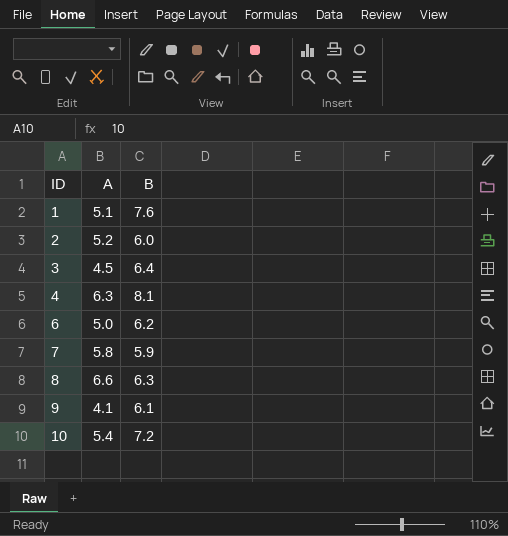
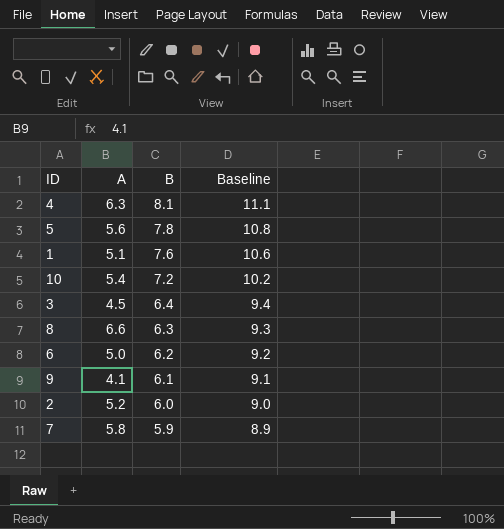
row order: ID ascending -> B descending
column Baseline | formula: none -> [B] + 3
row 5: none -> 5.6 | 7.8 | 10.8

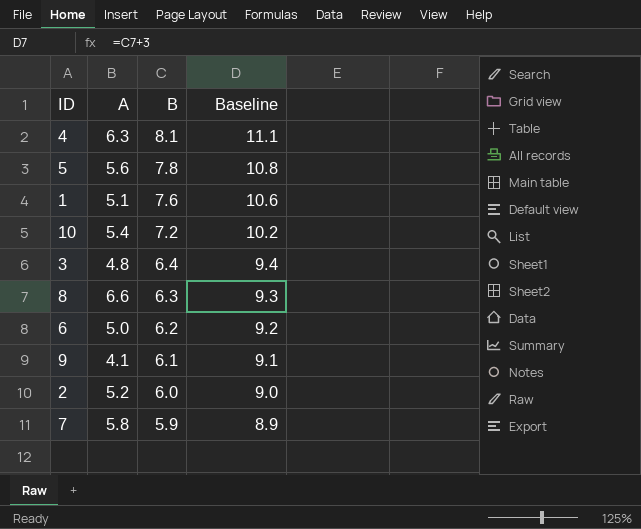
3 | A: 4.5 -> 4.8

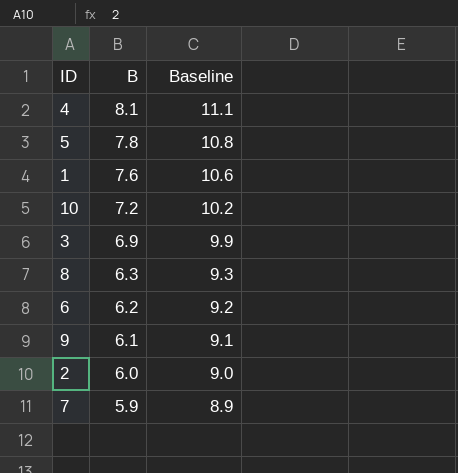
column A | position: 2 -> none
3 | B: 6.4 -> 6.9
3 | Baseline: 9.4 -> 9.9

